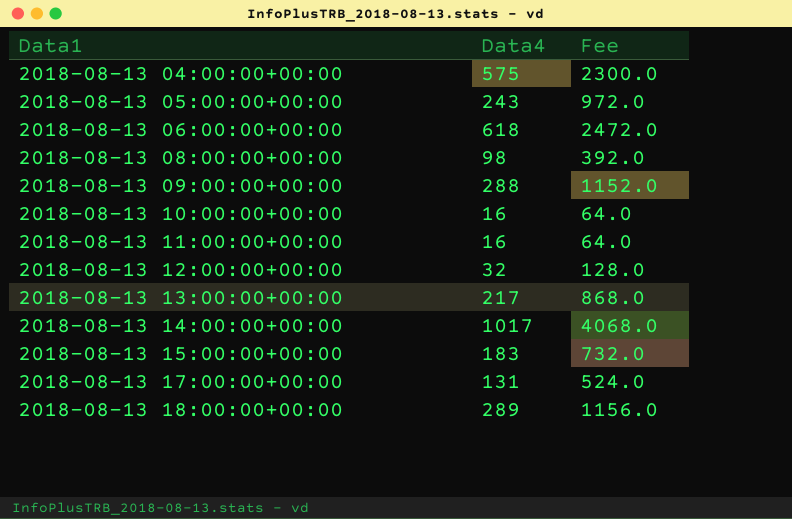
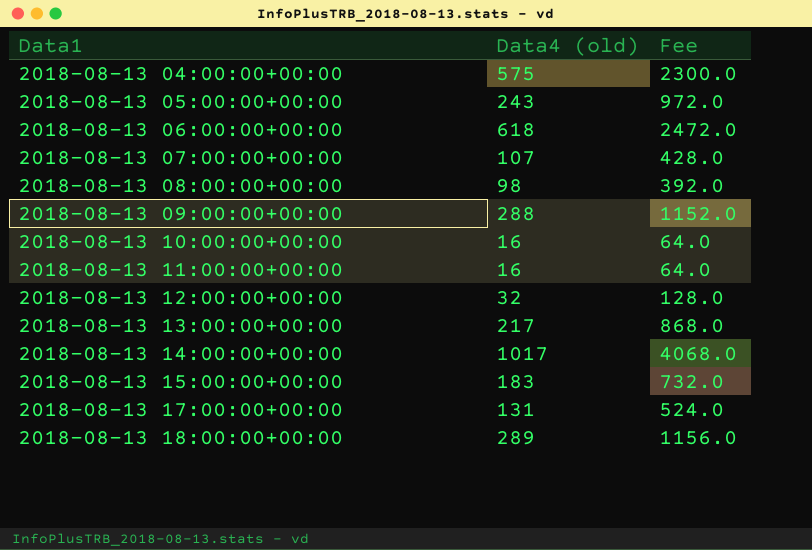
column name: Data4 -> Data4 (old)
row 2018-08-13 07:00:00+00:00: none -> 107 | 428.0

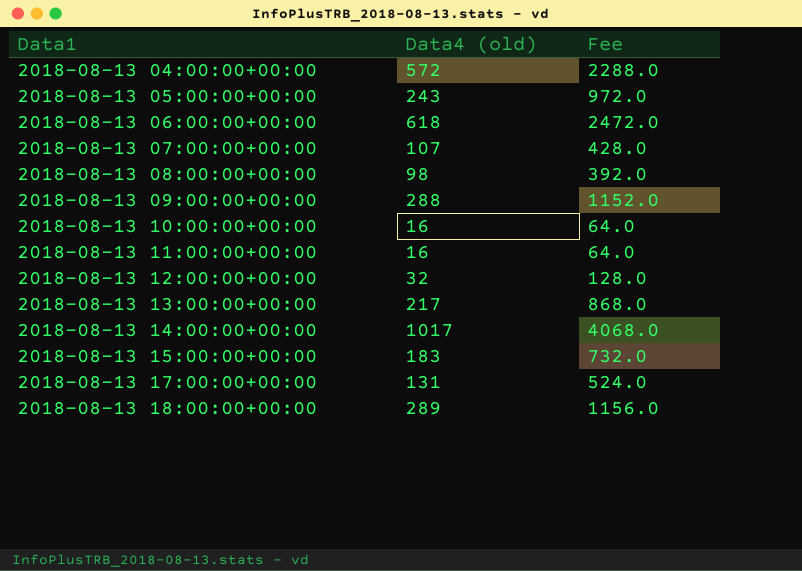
2018-08-13 04:00:00+00:00 | Data4 (old): 575 -> 572
2018-08-13 04:00:00+00:00 | Fee: 2300.0 -> 2288.0

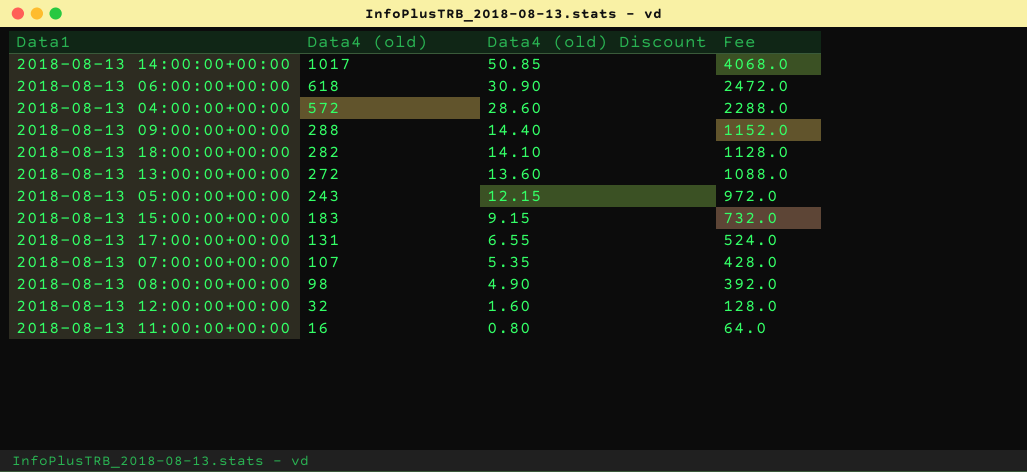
row order: Data1 ascending -> Data4 (old) descending
column Data4 (old) Discount | formula: none -> [Data4 (old)] * 0.05
row 2018-08-13 10:00:00+00:00: 16 | 64.0 -> none
2018-08-13 18:00:00+00:00 | Data4 (old): 289 -> 282
2018-08-13 18:00:00+00:00 | Fee: 1156.0 -> 1128.0
2018-08-13 13:00:00+00:00 | Data4 (old): 217 -> 272
2018-08-13 13:00:00+00:00 | Fee: 868.0 -> 1088.0

